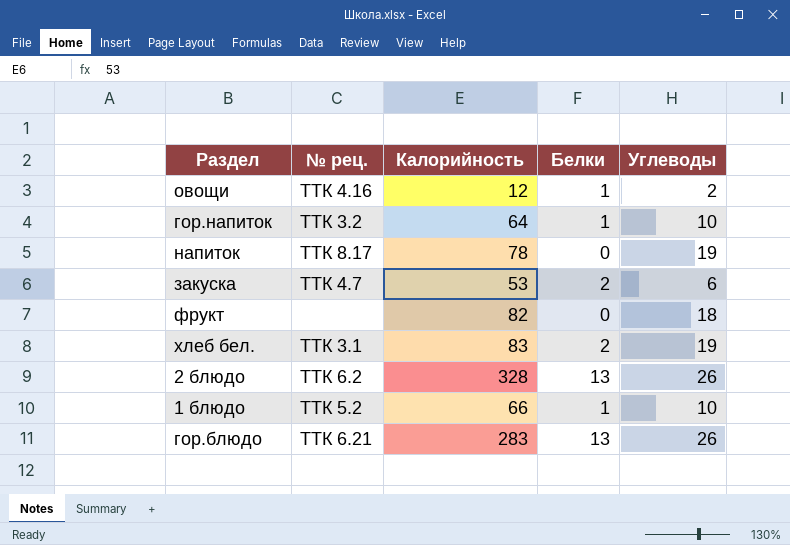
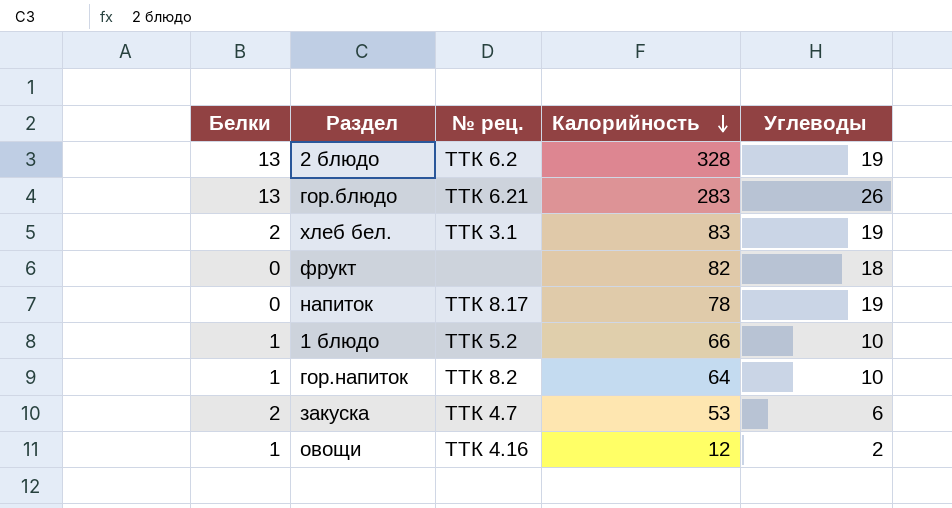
row order: none -> Калорийность descending
column Белки | position: 4 -> 1
2 блюдо | Углеводы: 26 -> 19
гор.напиток | № рец.: ТТК 3.2 -> ТТК 8.2

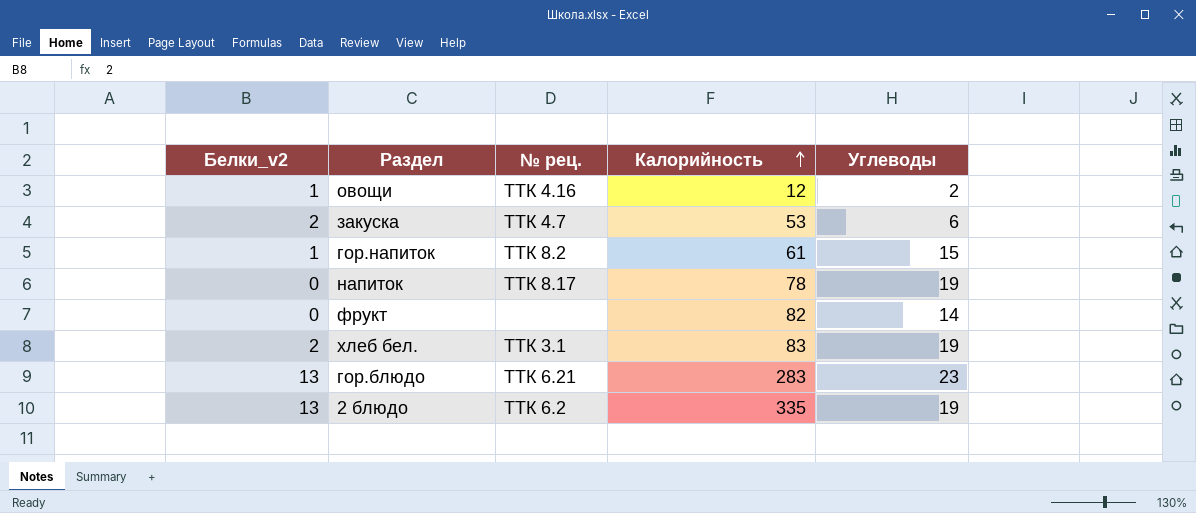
row order: Калорийность descending -> Калорийность ascending
column name: Белки -> Белки_v2
row 1 блюдо: 1 | ТТК 5.2 | 66 | 10 -> none
гор.напиток | Калорийность: 64 -> 61
гор.напиток | Углеводы: 10 -> 15
фрукт | Углеводы: 18 -> 14
гор.блюдо | Углеводы: 26 -> 23
2 блюдо | Калорийность: 328 -> 335

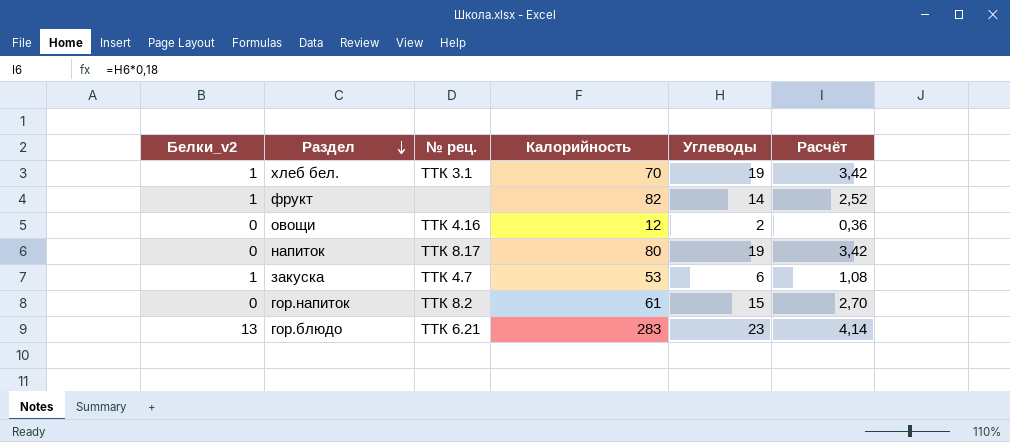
row order: Калорийность ascending -> Раздел descending
column Расчёт | formula: none -> [Углеводы] * 0,18
row 2 блюдо: 13 | ТТК 6.2 | 335 | 19 -> none
хлеб бел. | Белки_v2: 2 -> 1
хлеб бел. | Калорийность: 83 -> 70
фрукт | Белки_v2: 0 -> 1
овощи | Белки_v2: 1 -> 0
напиток | Калорийность: 78 -> 80
закуска | Белки_v2: 2 -> 1
гор.напиток | Белки_v2: 1 -> 0

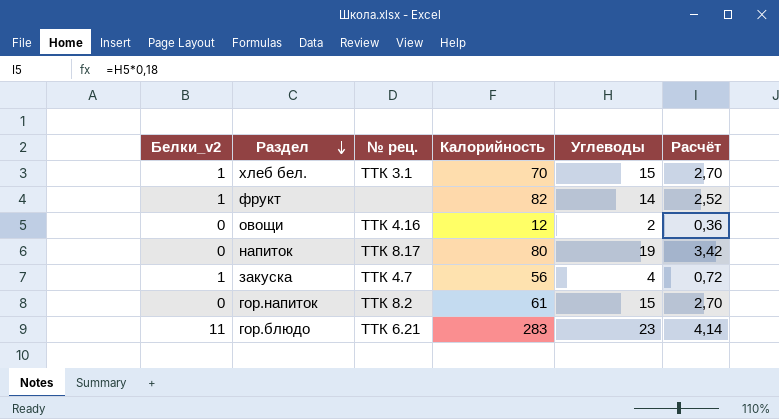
хлеб бел. | Углеводы: 19 -> 15
хлеб бел. | Расчёт: 3,42 -> 2,70
закуска | Калорийность: 53 -> 56
закуска | Углеводы: 6 -> 4
закуска | Расчёт: 1,08 -> 0,72
гор.блюдо | Белки_v2: 13 -> 11

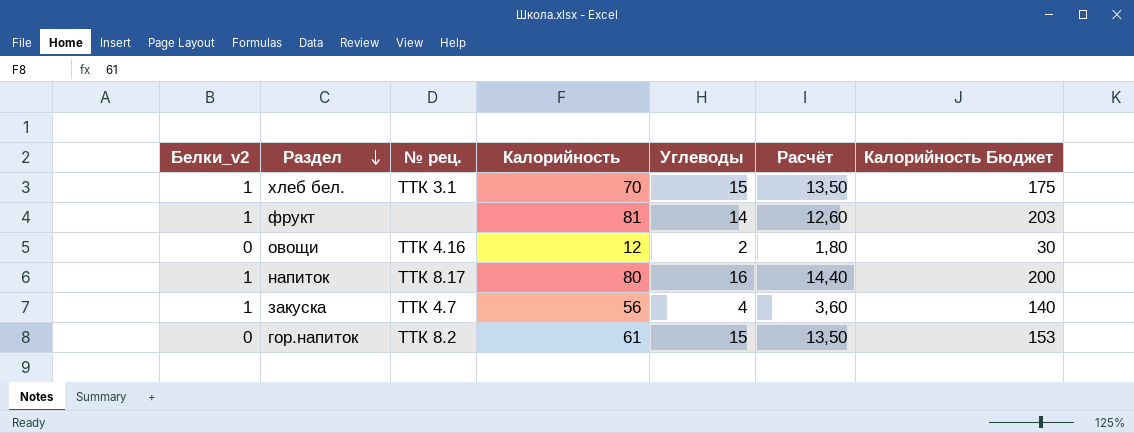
column Расчёт | formula: [Углеводы] * 0,18 -> [Углеводы] * 0,9
column Калорийность Бюджет | formula: none -> [Калорийность] * 2,5
row гор.блюдо: 11 | ТТК 6.21 | 283 | 23 | 4,14 -> none
фрукт | Калорийность: 82 -> 81
напиток | Белки_v2: 0 -> 1
напиток | Углеводы: 19 -> 16

